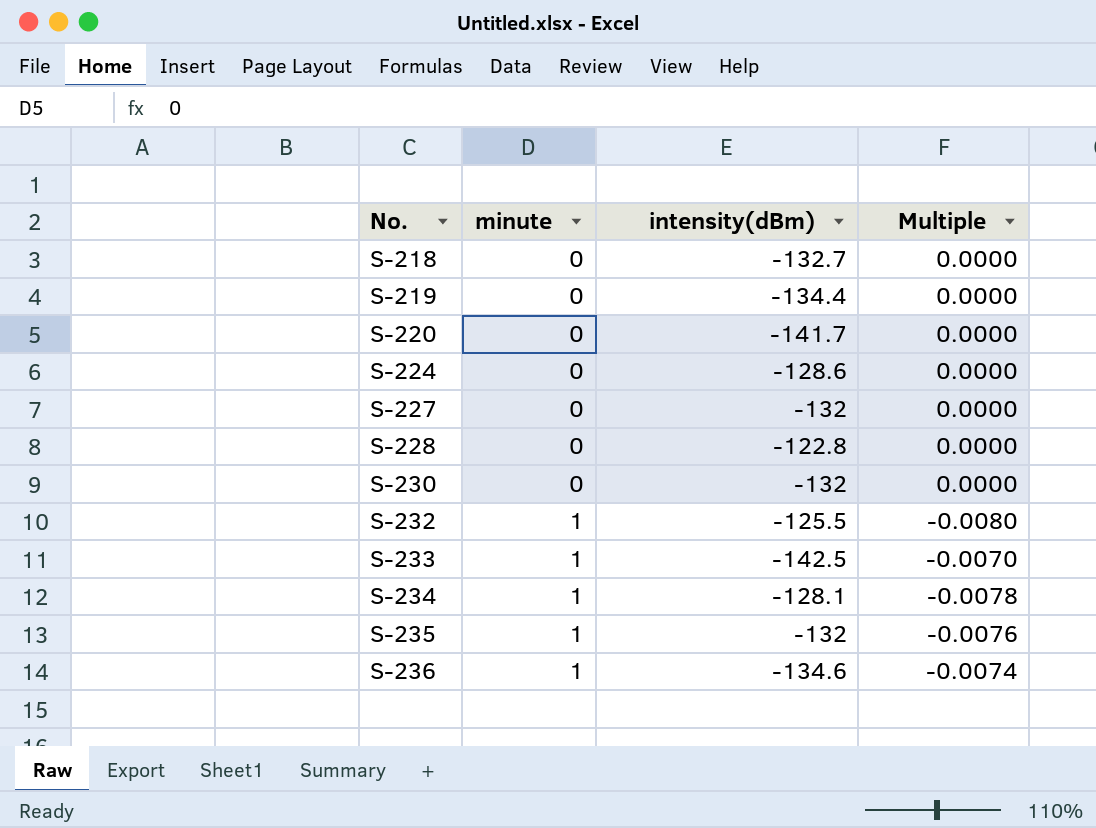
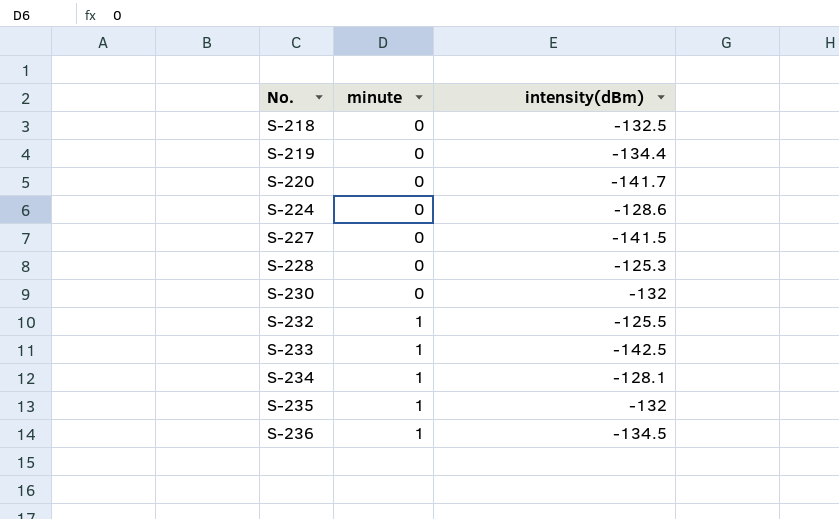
column Multiple | formula: [minute] / [intensity(dBm)] -> none
S-218 | intensity(dBm): -132.7 -> -132.5
S-227 | intensity(dBm): -132 -> -141.5
S-228 | intensity(dBm): -122.8 -> -125.3
S-236 | intensity(dBm): -134.6 -> -134.5

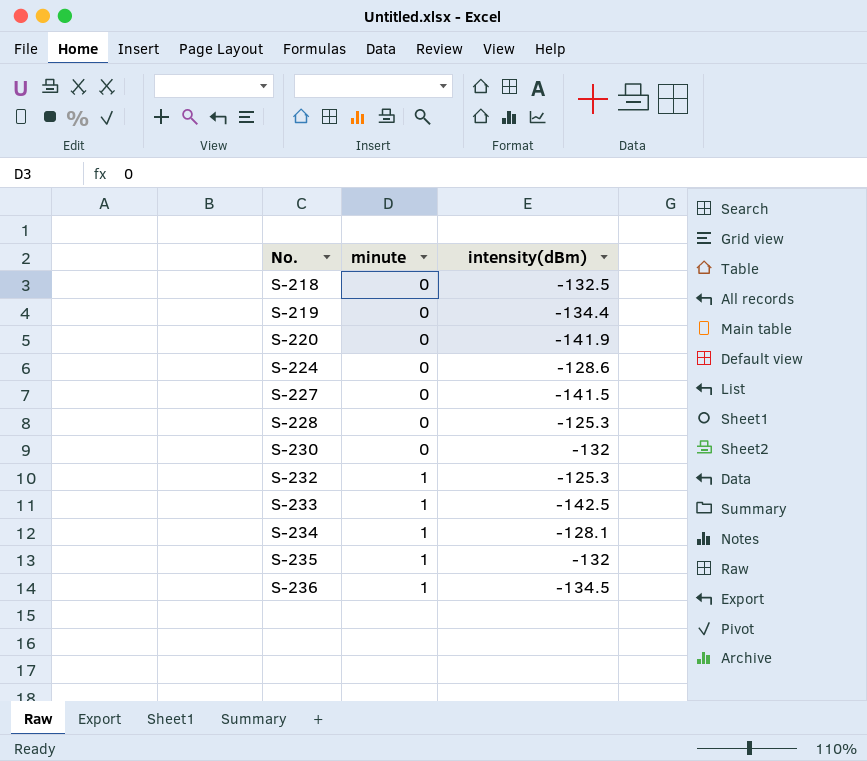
S-220 | intensity(dBm): -141.7 -> -141.9
S-232 | intensity(dBm): -125.5 -> -125.3

